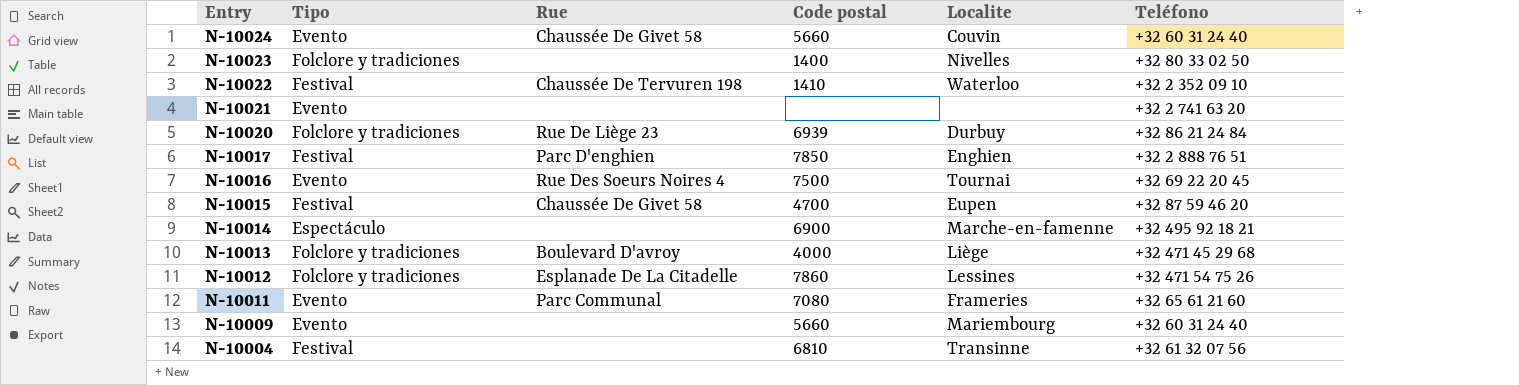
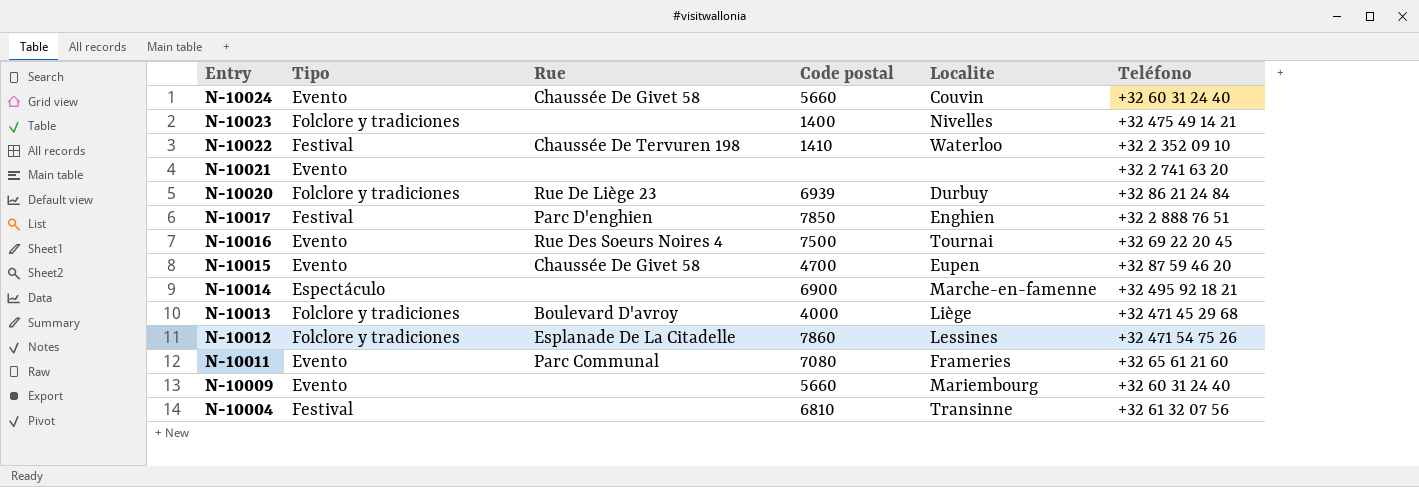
N-10023 | Teléfono: +32 80 33 02 50 -> +32 475 49 14 21
N-10015 | Tipo: Festival -> Evento

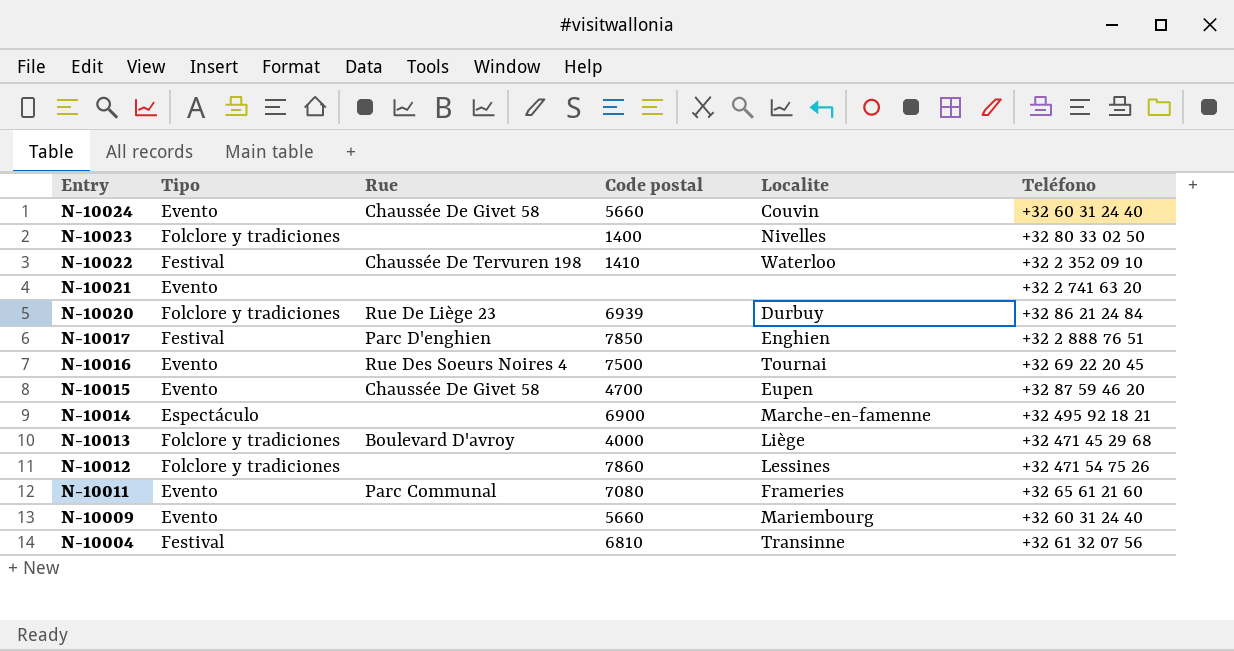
N-10023 | Teléfono: +32 475 49 14 21 -> +32 80 33 02 50
N-10012 | Rue: Esplanade De La Citadelle -> none

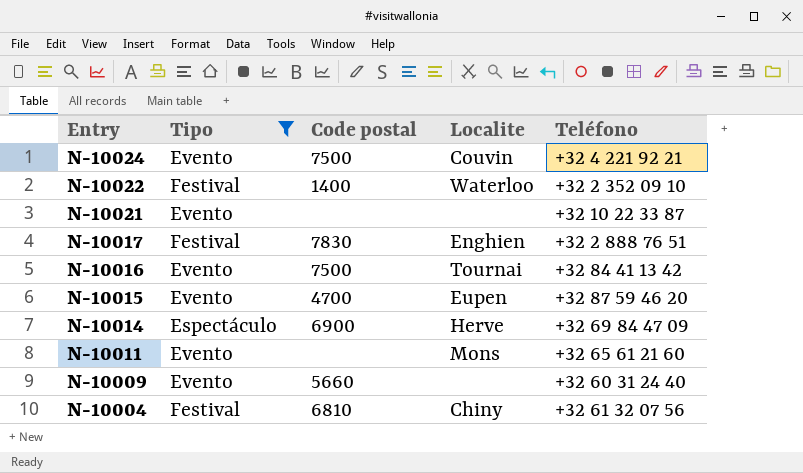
filter: none -> Tipo != Folclore y tradiciones
column Rue | position: 3 -> none
N-10024 | Code postal: 5660 -> 7500
N-10024 | Teléfono: +32 60 31 24 40 -> +32 4 221 92 21
N-10022 | Code postal: 1410 -> 1400
N-10021 | Teléfono: +32 2 741 63 20 -> +32 10 22 33 87
N-10017 | Code postal: 7850 -> 7830
N-10016 | Teléfono: +32 69 22 20 45 -> +32 84 41 13 42
N-10014 | Localite: Marche-en-famenne -> Herve
N-10014 | Teléfono: +32 495 92 18 21 -> +32 69 84 47 09
N-10011 | Code postal: 7080 -> none
N-10011 | Localite: Frameries -> Mons
N-10009 | Localite: Mariembourg -> none
N-10004 | Localite: Transinne -> Chiny

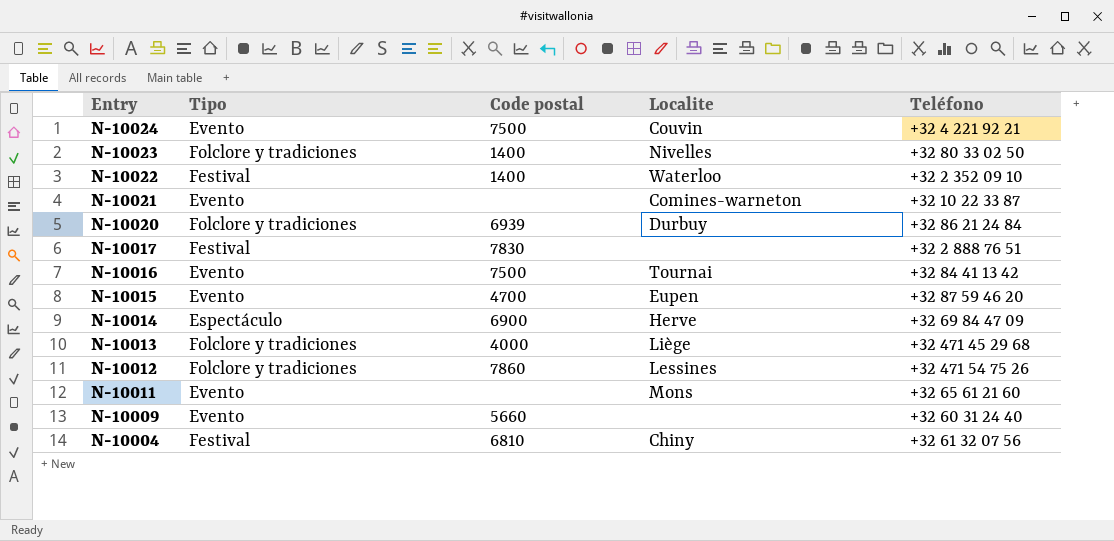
filter: Tipo != Folclore y tradiciones -> none
N-10021 | Localite: none -> Comines-warneton
N-10017 | Localite: Enghien -> none

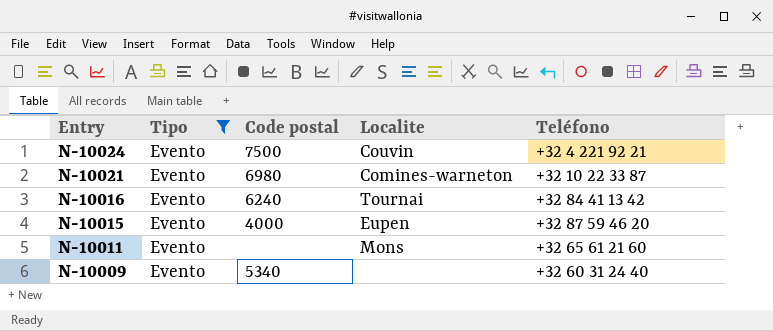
filter: none -> Tipo = Evento
N-10021 | Code postal: none -> 6980
N-10016 | Code postal: 7500 -> 6240
N-10015 | Code postal: 4700 -> 4000
N-10009 | Code postal: 5660 -> 5340

